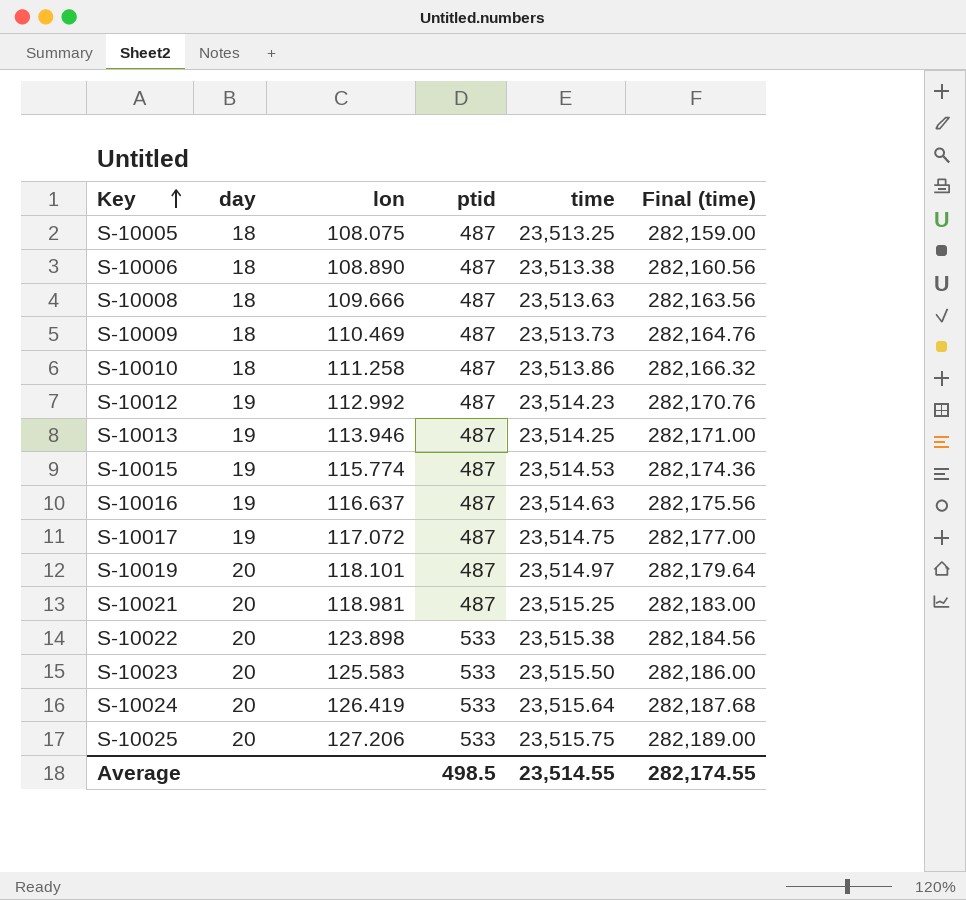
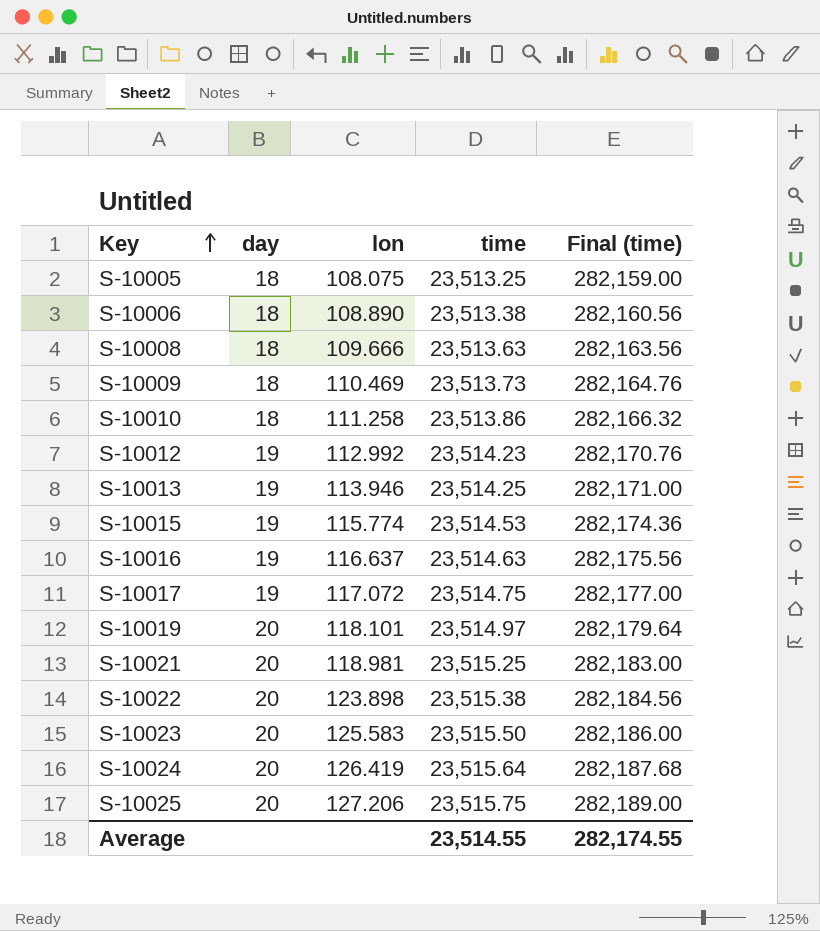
column ptid | position: 4 -> none

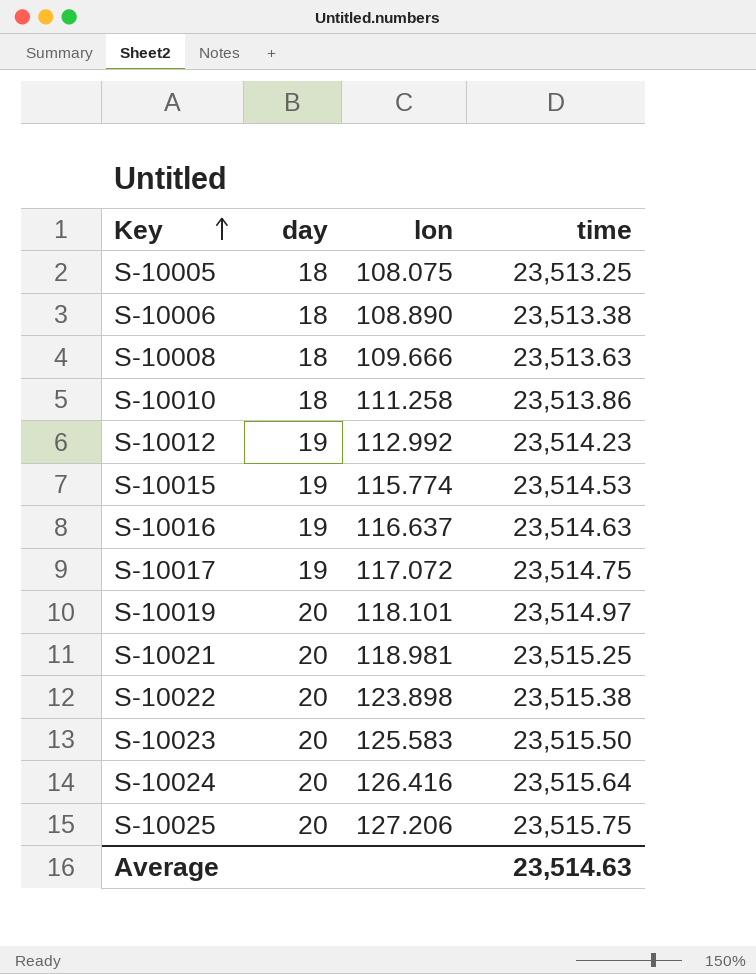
column Final (time) | formula: [time] * 12 -> none
row S-10009: 18 | 110.469 | 23,513.73 | 282,164.76 -> none
row S-10013: 19 | 113.946 | 23,514.25 | 282,171.00 -> none
S-10024 | lon: 126.419 -> 126.416
Average | time: 23,514.55 -> 23,514.63

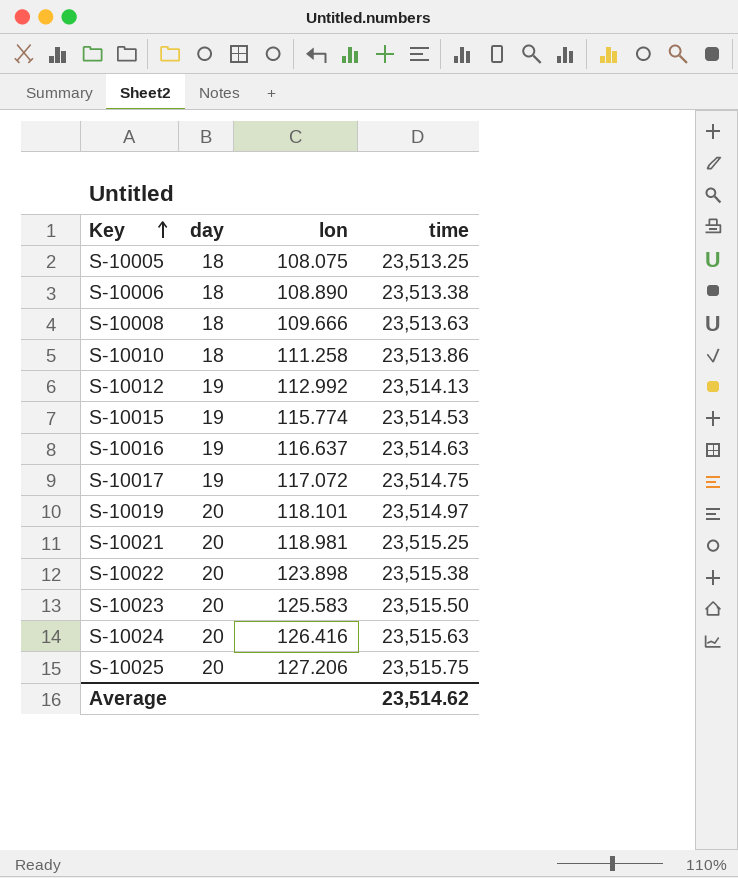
S-10012 | time: 23,514.23 -> 23,514.13
S-10024 | time: 23,515.64 -> 23,515.63
Average | time: 23,514.63 -> 23,514.62

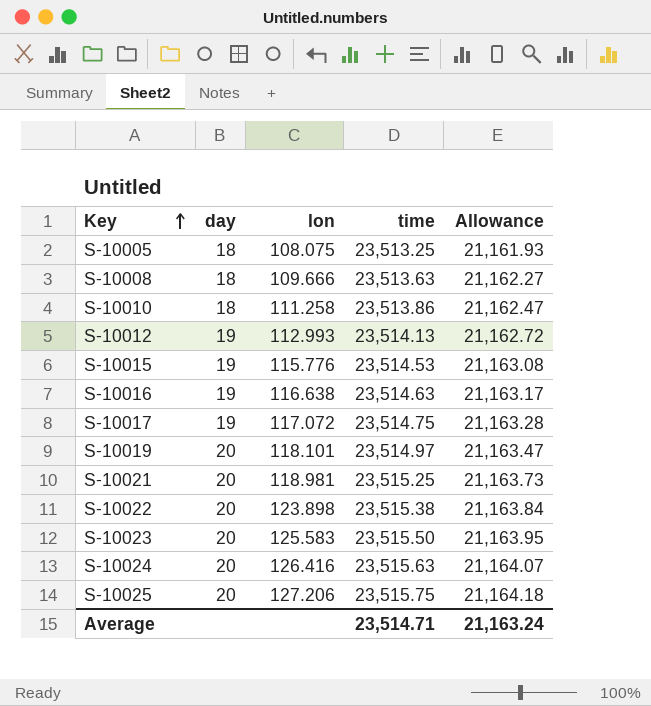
column Allowance | formula: none -> [time] * 0.9
row S-10006: 18 | 108.890 | 23,513.38 -> none
S-10012 | lon: 112.992 -> 112.993
S-10015 | lon: 115.774 -> 115.776
S-10016 | lon: 116.637 -> 116.638
Average | time: 23,514.62 -> 23,514.71

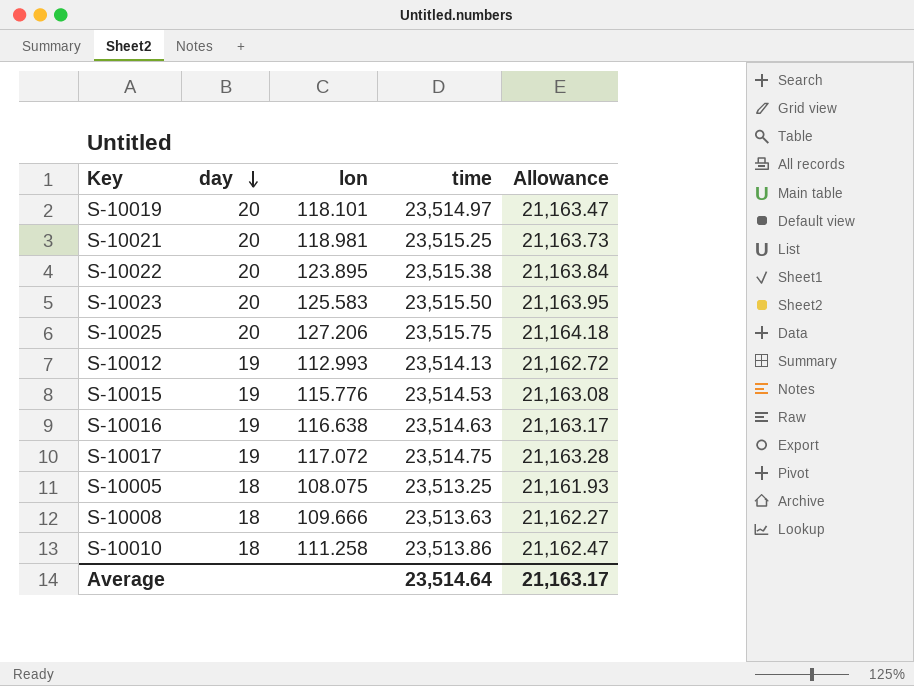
row order: Key ascending -> day descending
row S-10024: 20 | 126.416 | 23,515.63 | 21,164.07 -> none
S-10022 | lon: 123.898 -> 123.895
Average | time: 23,514.71 -> 23,514.64
Average | Allowance: 21,163.24 -> 21,163.17

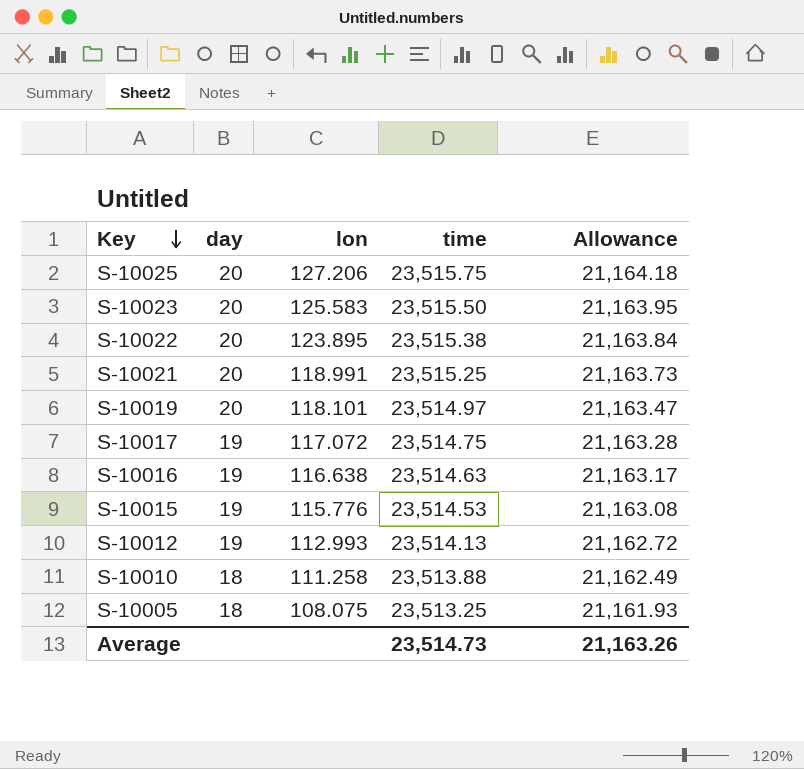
row order: day descending -> Key descending
row S-10008: 18 | 109.666 | 23,513.63 | 21,162.27 -> none
S-10021 | lon: 118.981 -> 118.991
S-10010 | time: 23,513.86 -> 23,513.88
S-10010 | Allowance: 21,162.47 -> 21,162.49
Average | time: 23,514.64 -> 23,514.73
Average | Allowance: 21,163.17 -> 21,163.26

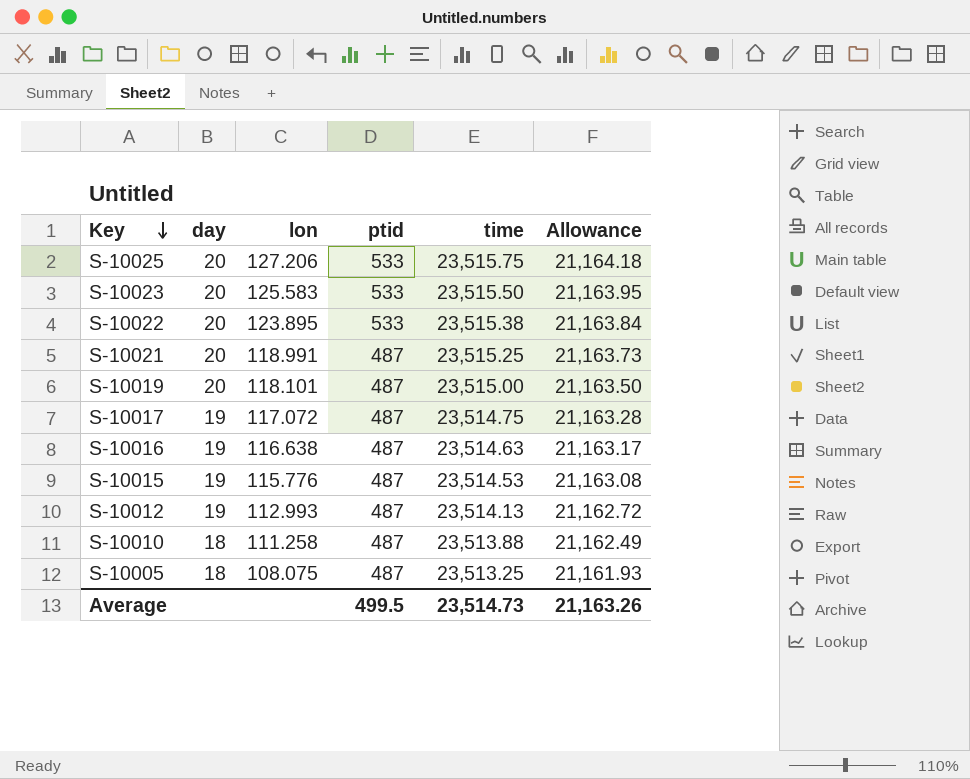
column ptid | position: none -> 4
S-10019 | time: 23,514.97 -> 23,515.00
S-10019 | Allowance: 21,163.47 -> 21,163.50

